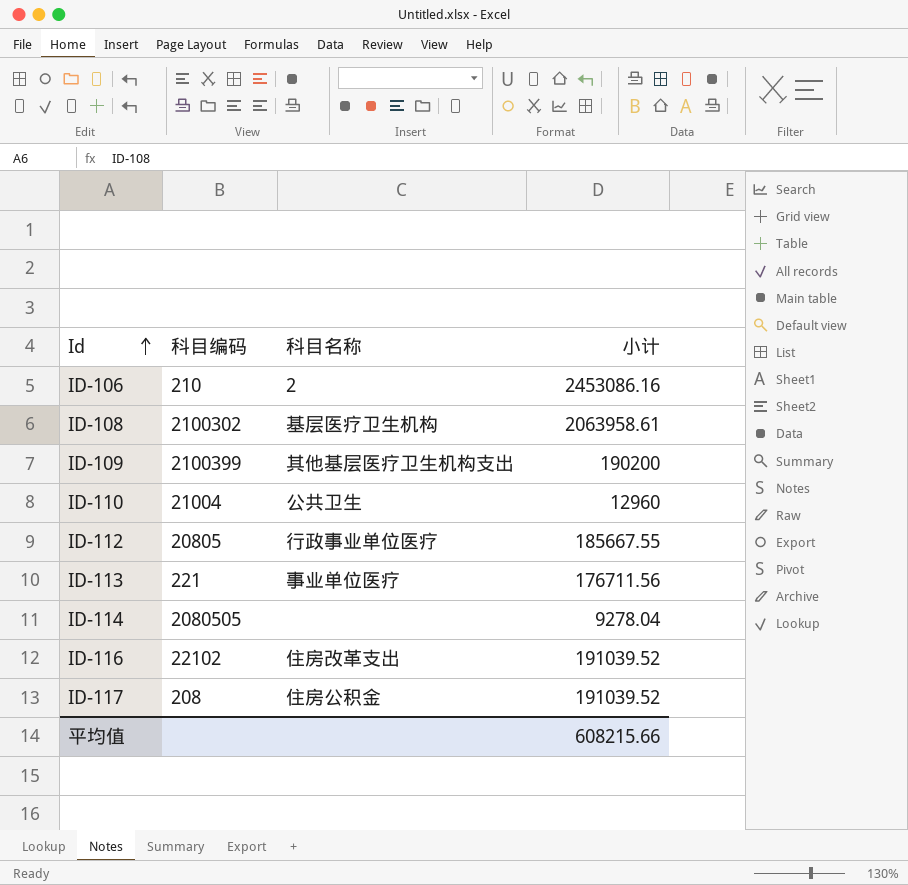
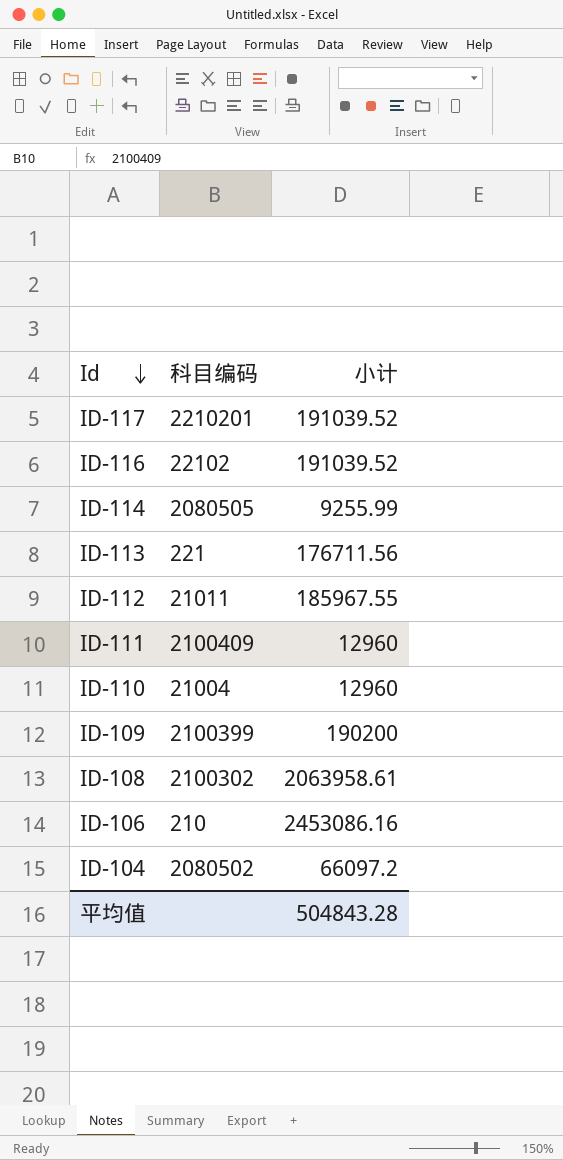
row order: Id ascending -> Id descending
column 科目名称 | position: 3 -> none
ID-117 | 科目编码: 208 -> 2210201
ID-114 | 小计: 9278.04 -> 9255.99
ID-112 | 科目编码: 20805 -> 21011
ID-112 | 小计: 185667.55 -> 185967.55
row ID-111: none -> 2100409 | 12960
row ID-104: none -> 2080502 | 66097.2
平均值 | 小计: 608215.66 -> 504843.28

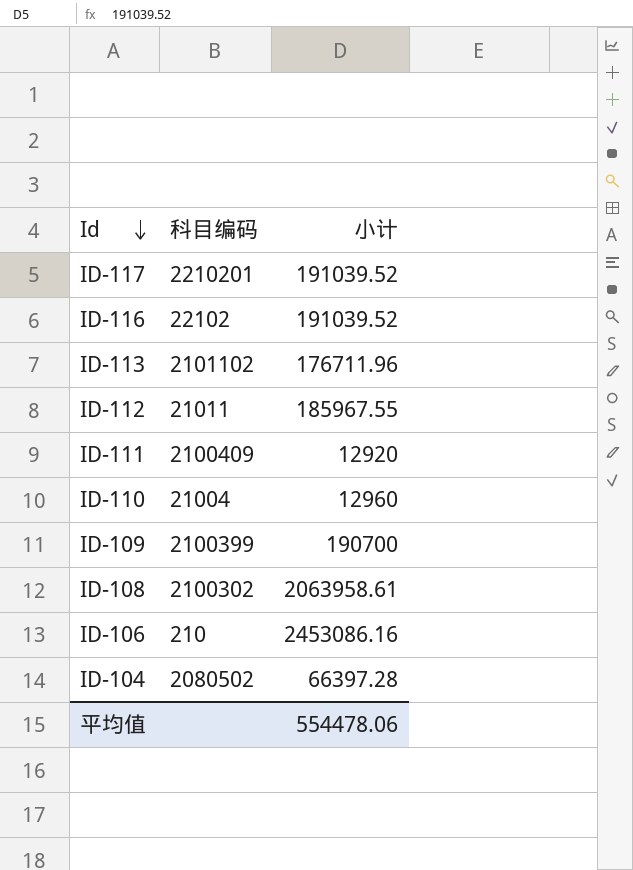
row ID-114: 2080505 | 9255.99 -> none
ID-113 | 科目编码: 221 -> 2101102
ID-113 | 小计: 176711.56 -> 176711.96
ID-111 | 小计: 12960 -> 12920
ID-109 | 小计: 190200 -> 190700
ID-104 | 小计: 66097.2 -> 66397.28
平均值 | 小计: 504843.28 -> 554478.06

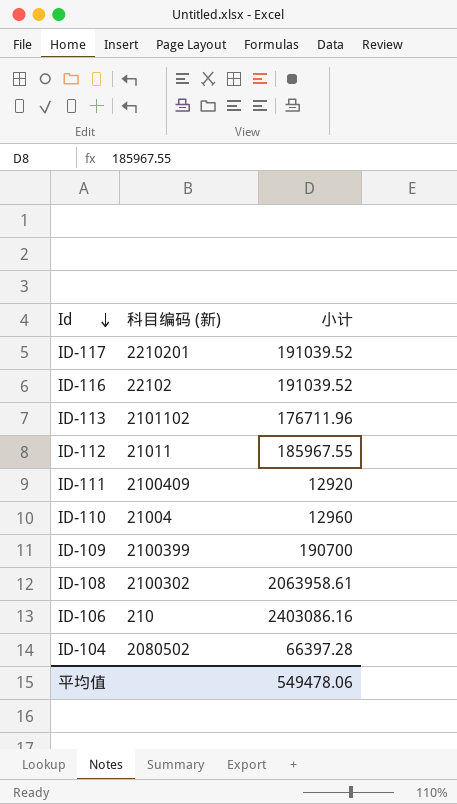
column name: 科目编码 -> 科目编码 (新)
ID-106 | 小计: 2453086.16 -> 2403086.16
平均值 | 小计: 554478.06 -> 549478.06

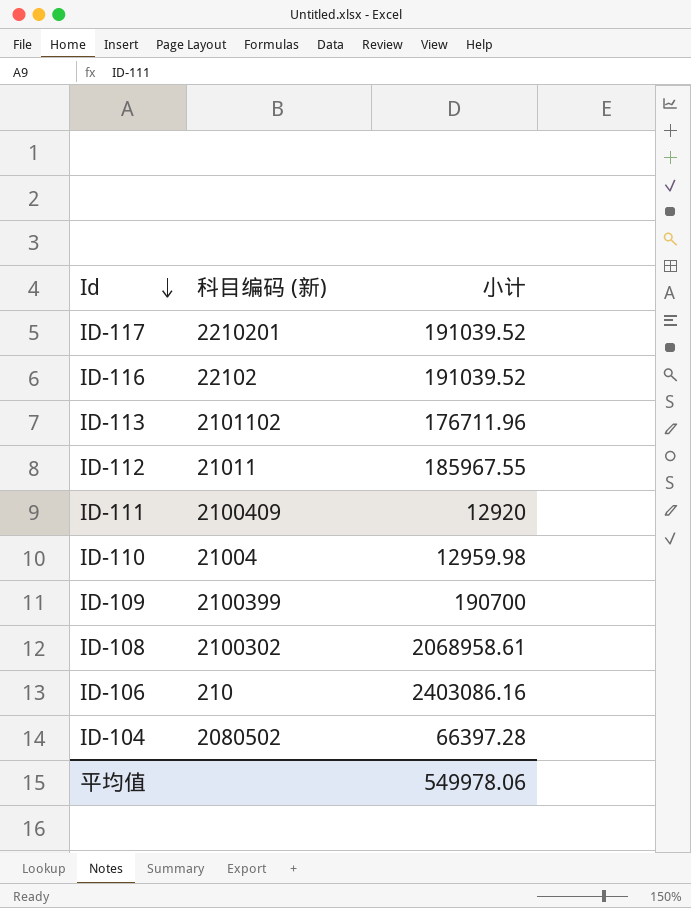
ID-110 | 小计: 12960 -> 12959.98
ID-108 | 小计: 2063958.61 -> 2068958.61
平均值 | 小计: 549478.06 -> 549978.06

